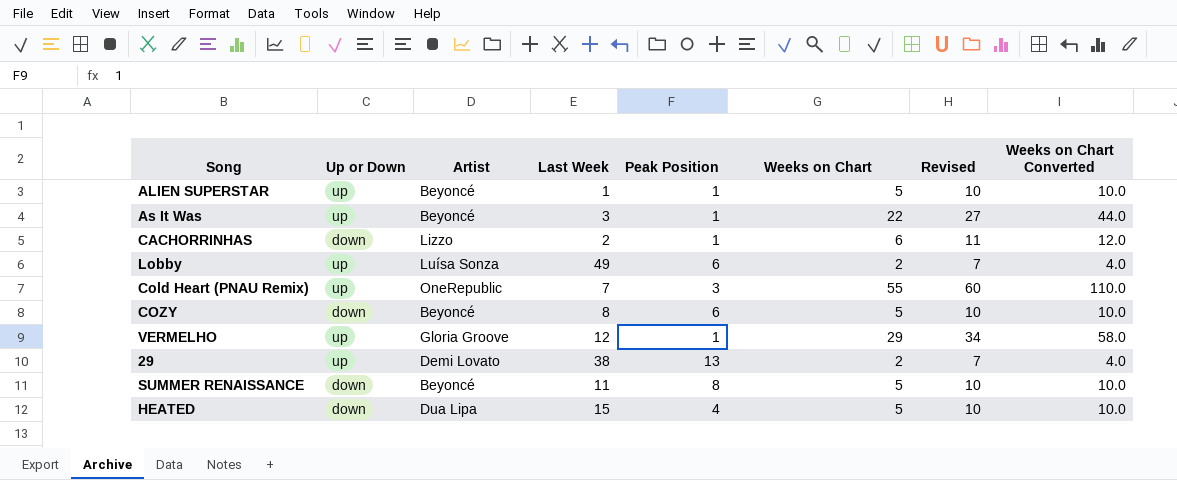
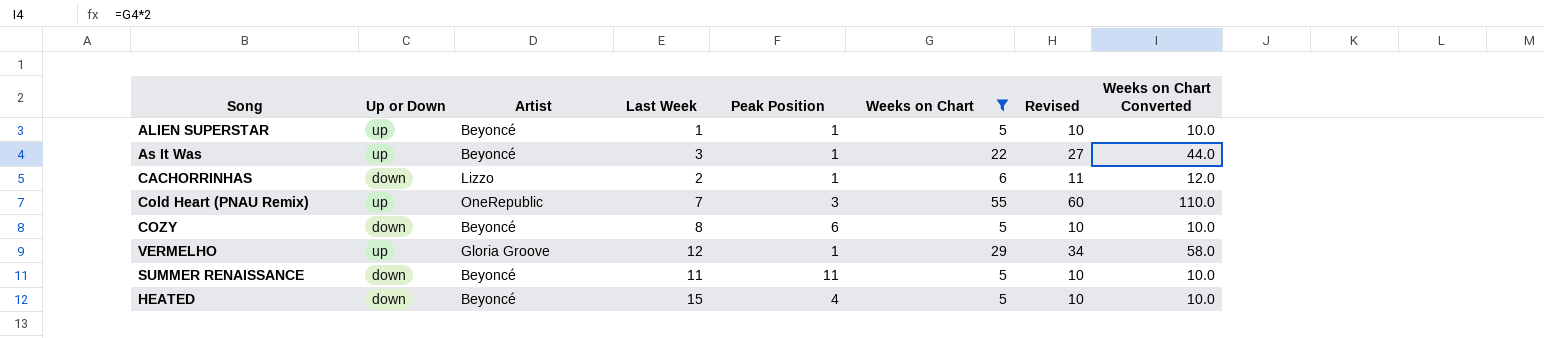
filter: none -> Weeks on Chart != 2
SUMMER RENAISSANCE | Peak Position: 8 -> 11
HEATED | Artist: Dua Lipa -> Beyoncé

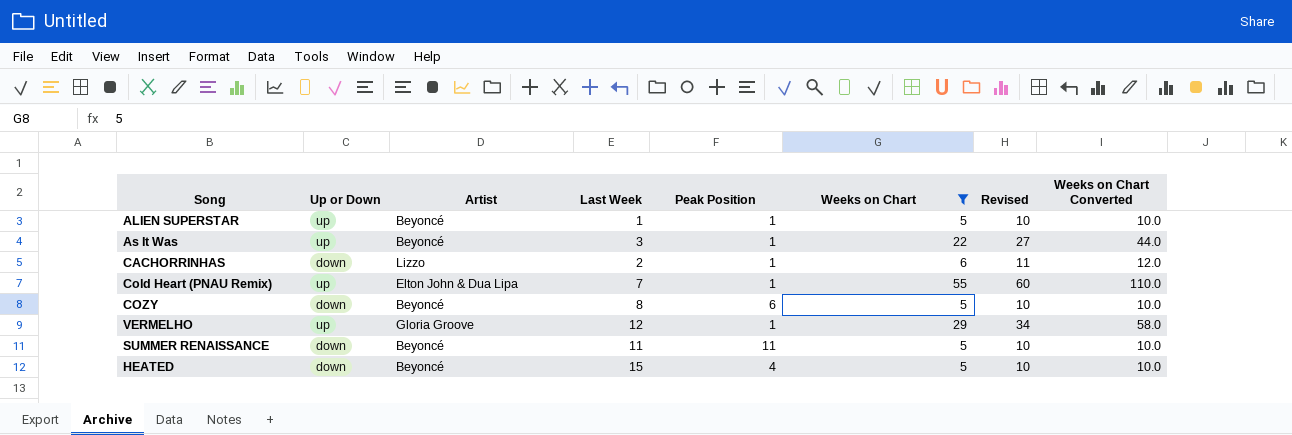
Cold Heart (PNAU Remix) | Artist: OneRepublic -> Elton John & Dua Lipa
Cold Heart (PNAU Remix) | Peak Position: 3 -> 1

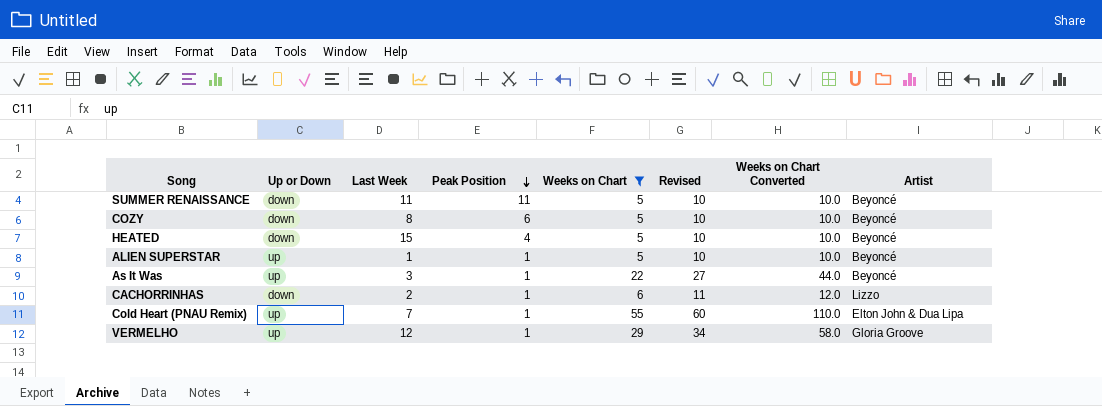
row order: none -> Peak Position descending
column Artist | position: 3 -> 8

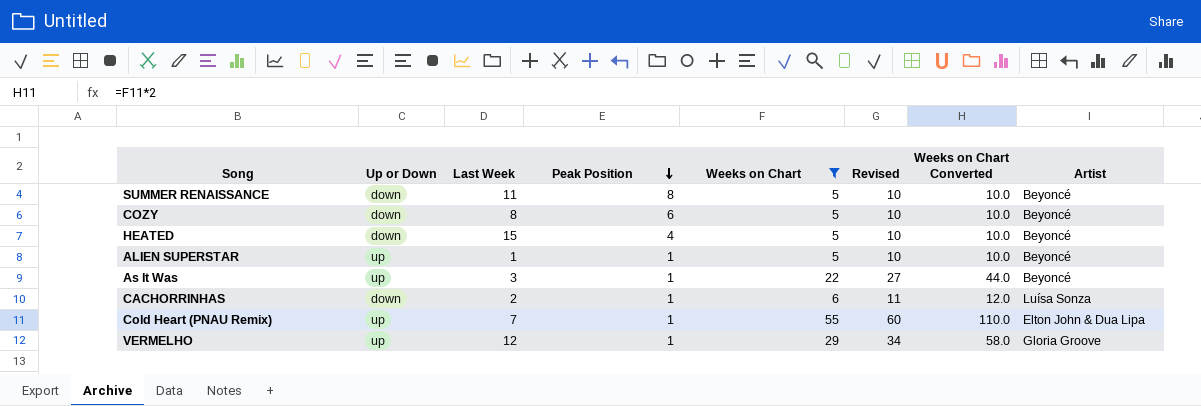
SUMMER RENAISSANCE | Peak Position: 11 -> 8
CACHORRINHAS | Artist: Lizzo -> Luísa Sonza

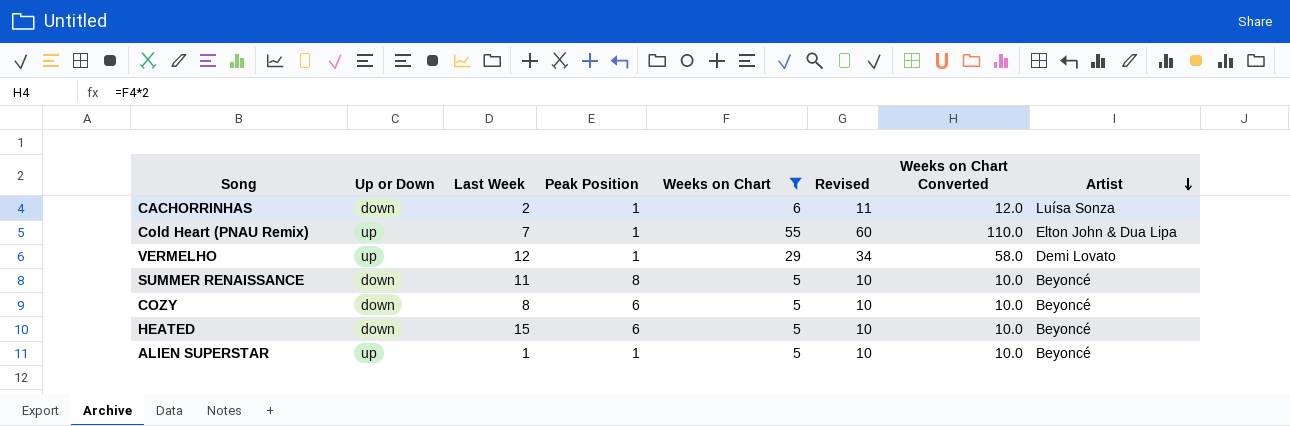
row order: Peak Position descending -> Artist descending
row As It Was: up | 3 | 1 | 22 | 27 | 44.0 | Beyoncé -> none
VERMELHO | Artist: Gloria Groove -> Demi Lovato
HEATED | Peak Position: 4 -> 6

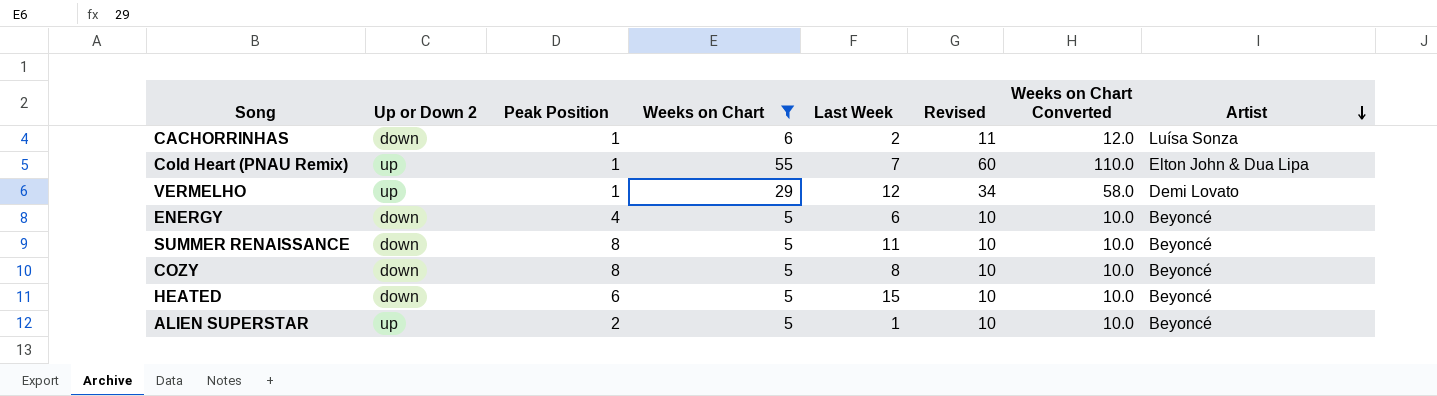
column name: Up or Down -> Up or Down 2
column Last Week | position: 3 -> 5
row ENERGY: none -> down | 4 | 5 | 6 | 10 | 10.0 | Beyoncé
COZY | Peak Position: 6 -> 8
ALIEN SUPERSTAR | Peak Position: 1 -> 2

